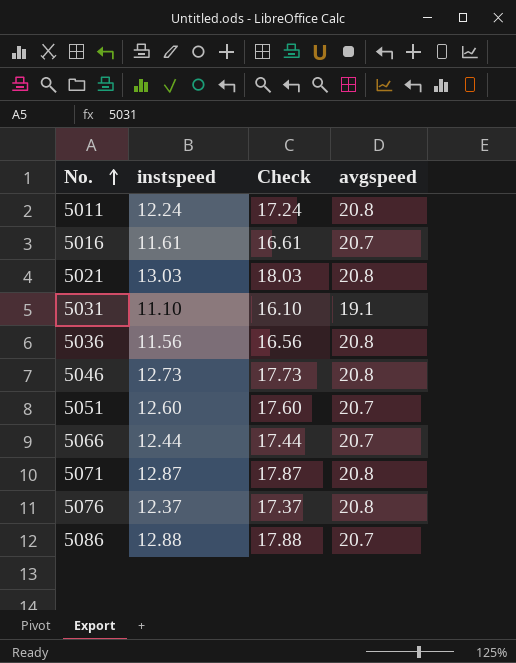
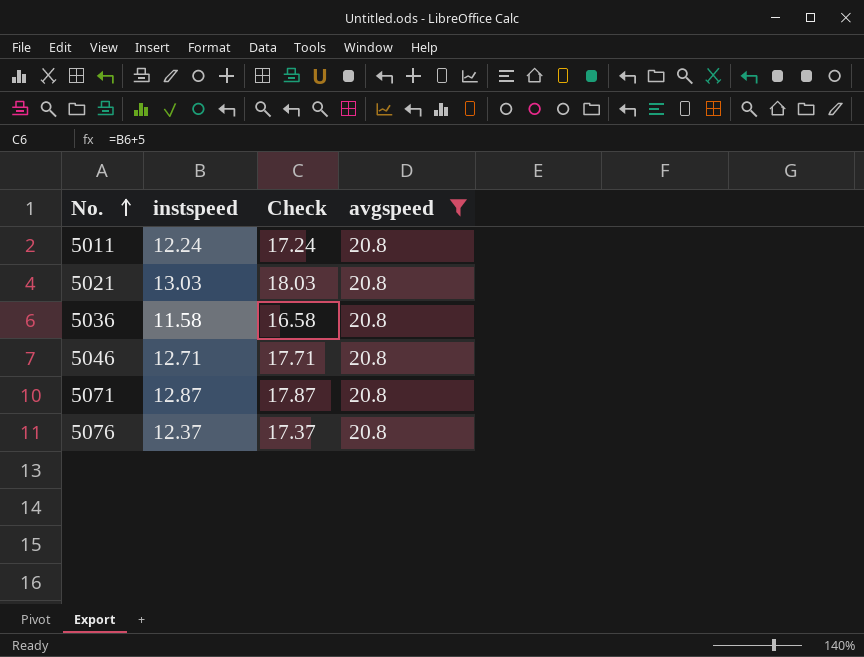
filter: none -> avgspeed = 20.8
5036 | instspeed: 11.56 -> 11.58
5036 | Check: 16.56 -> 16.58
5046 | instspeed: 12.73 -> 12.71
5046 | Check: 17.73 -> 17.71

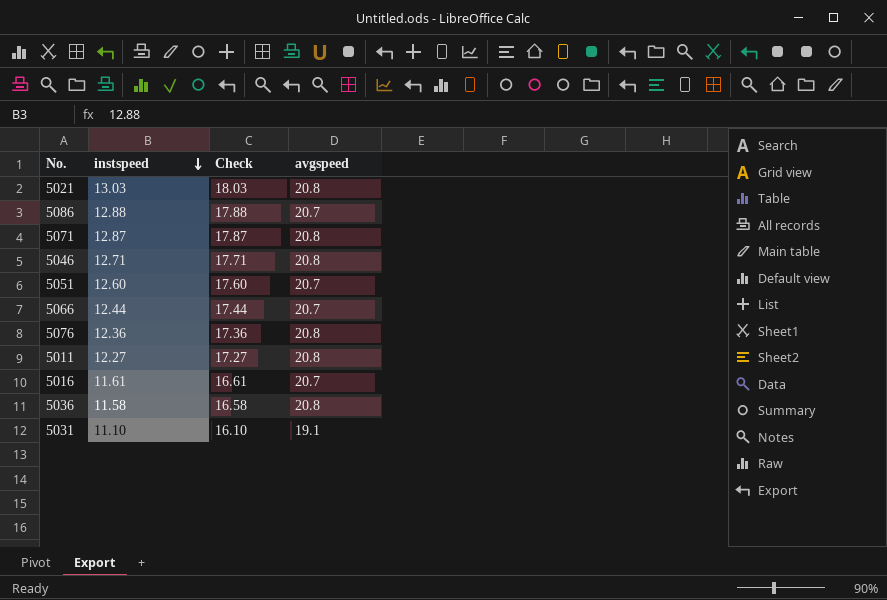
filter: avgspeed = 20.8 -> none
row order: No. ascending -> instspeed descending
5076 | instspeed: 12.37 -> 12.36
5076 | Check: 17.37 -> 17.36
5011 | instspeed: 12.24 -> 12.27
5011 | Check: 17.24 -> 17.27

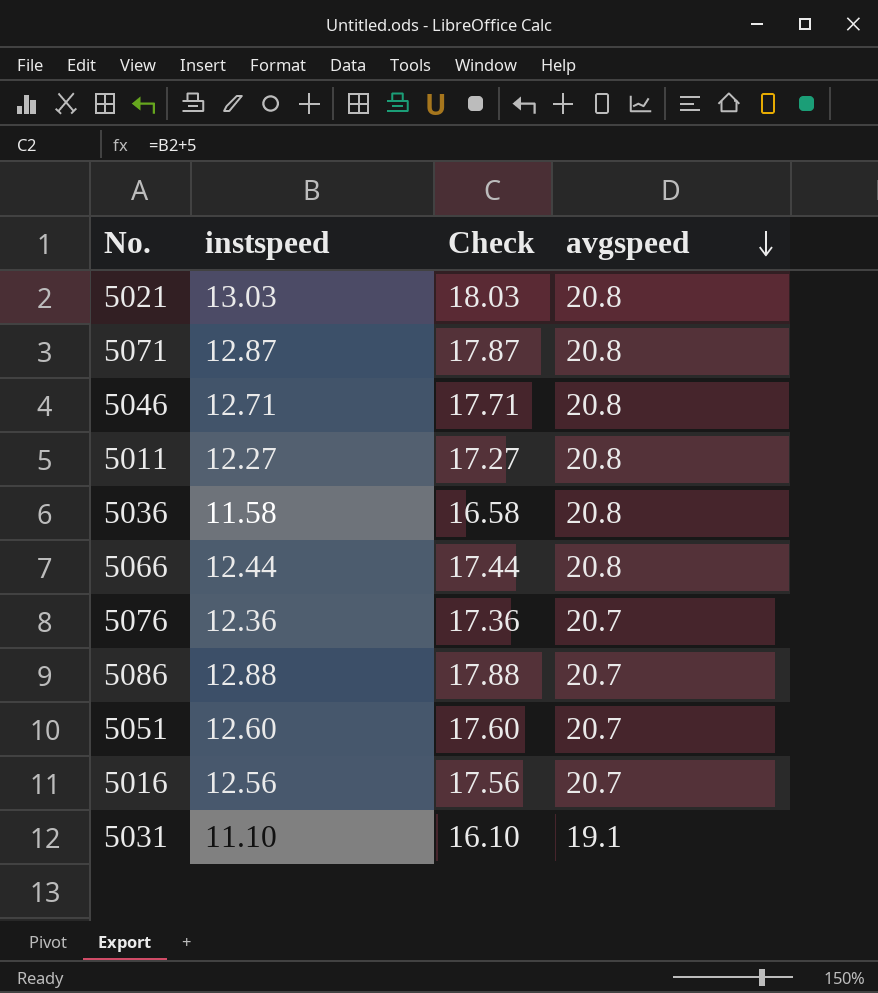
row order: instspeed descending -> avgspeed descending
5066 | avgspeed: 20.7 -> 20.8
5076 | avgspeed: 20.8 -> 20.7
5016 | instspeed: 11.61 -> 12.56
5016 | Check: 16.61 -> 17.56

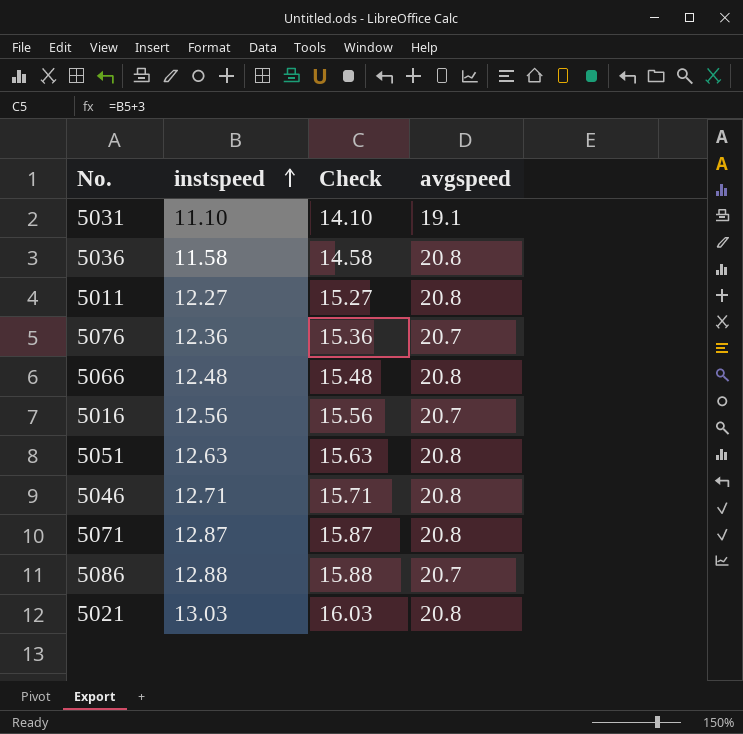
row order: avgspeed descending -> instspeed ascending
column Check | formula: [instspeed] + 5 -> [instspeed] + 3
5066 | instspeed: 12.44 -> 12.48
5051 | instspeed: 12.60 -> 12.63
5051 | avgspeed: 20.7 -> 20.8

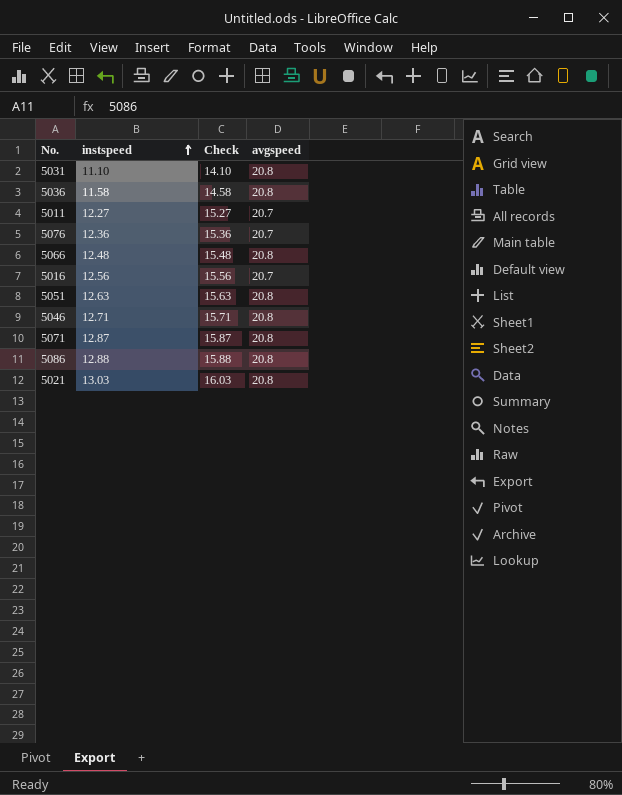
5031 | avgspeed: 19.1 -> 20.8
5011 | avgspeed: 20.8 -> 20.7
5086 | avgspeed: 20.7 -> 20.8

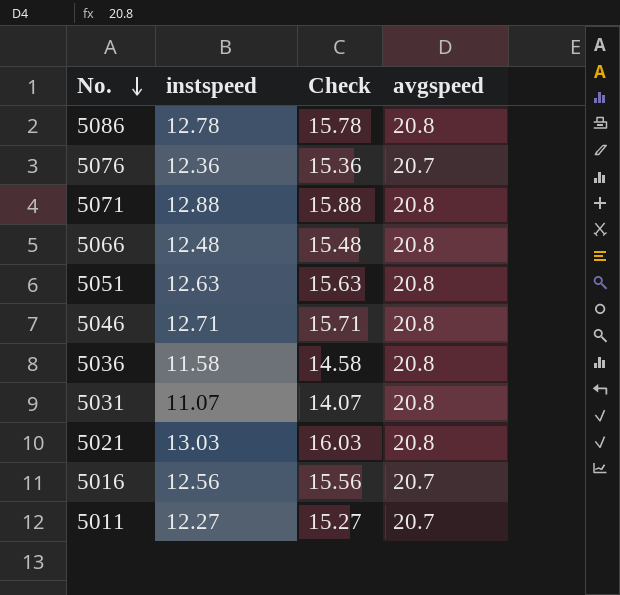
row order: instspeed ascending -> No. descending
5086 | instspeed: 12.88 -> 12.78
5086 | Check: 15.88 -> 15.78
5071 | instspeed: 12.87 -> 12.88
5071 | Check: 15.87 -> 15.88
5031 | instspeed: 11.10 -> 11.07
5031 | Check: 14.10 -> 14.07

